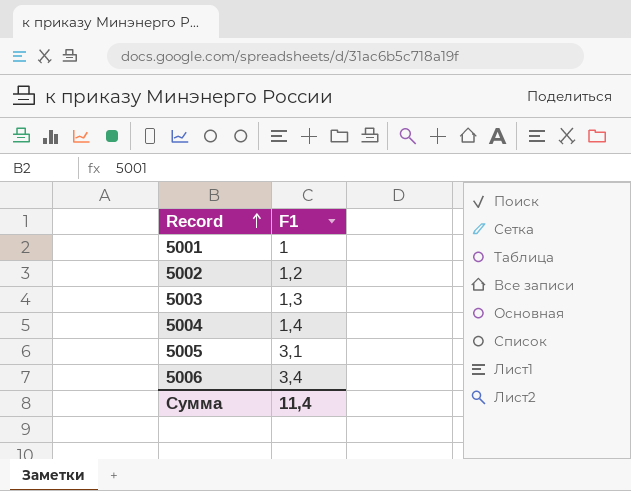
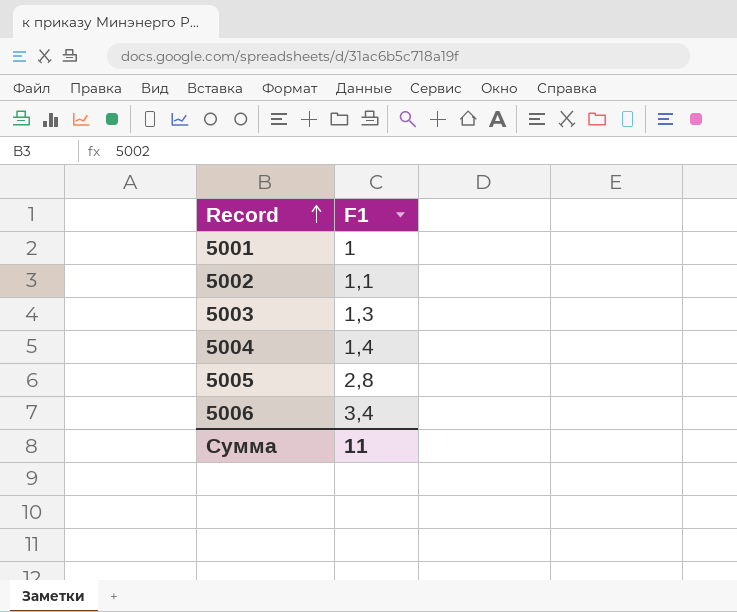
5002 | F1: 1,2 -> 1,1
5005 | F1: 3,1 -> 2,8
Сумма | F1: 11,4 -> 11

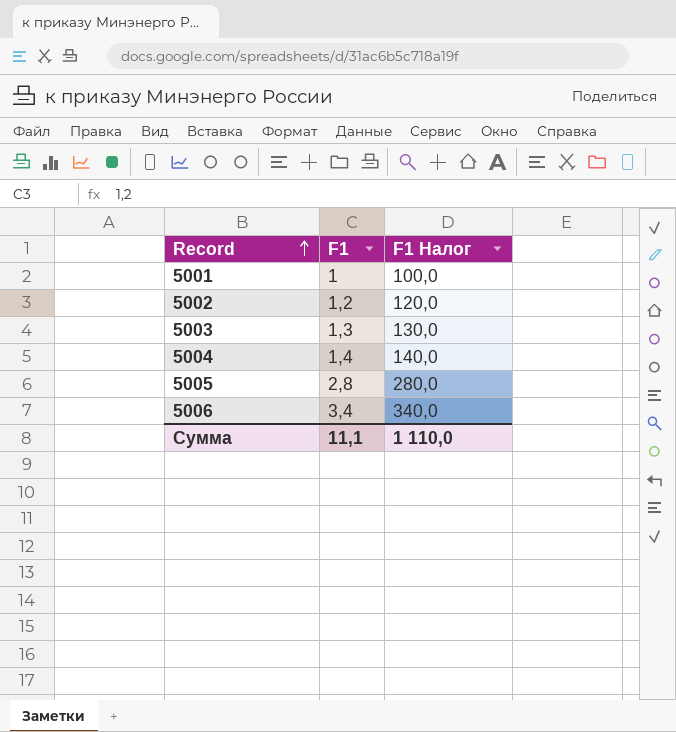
column F1 Налог | formula: none -> [F1] * 100
5002 | F1: 1,1 -> 1,2
Сумма | F1: 11 -> 11,1

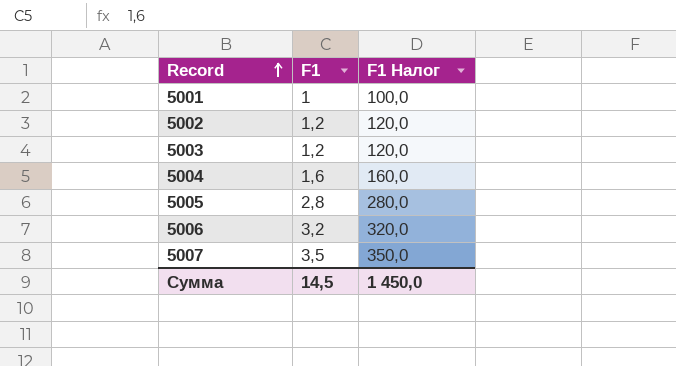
5003 | F1: 1,3 -> 1,2
5003 | F1 Налог: 130,0 -> 120,0
5004 | F1: 1,4 -> 1,6
5004 | F1 Налог: 140,0 -> 160,0
5006 | F1: 3,4 -> 3,2
5006 | F1 Налог: 340,0 -> 320,0
row 5007: none -> 3,5 | 350,0
Сумма | F1: 11,1 -> 14,5
Сумма | F1 Налог: 1 110,0 -> 1 450,0

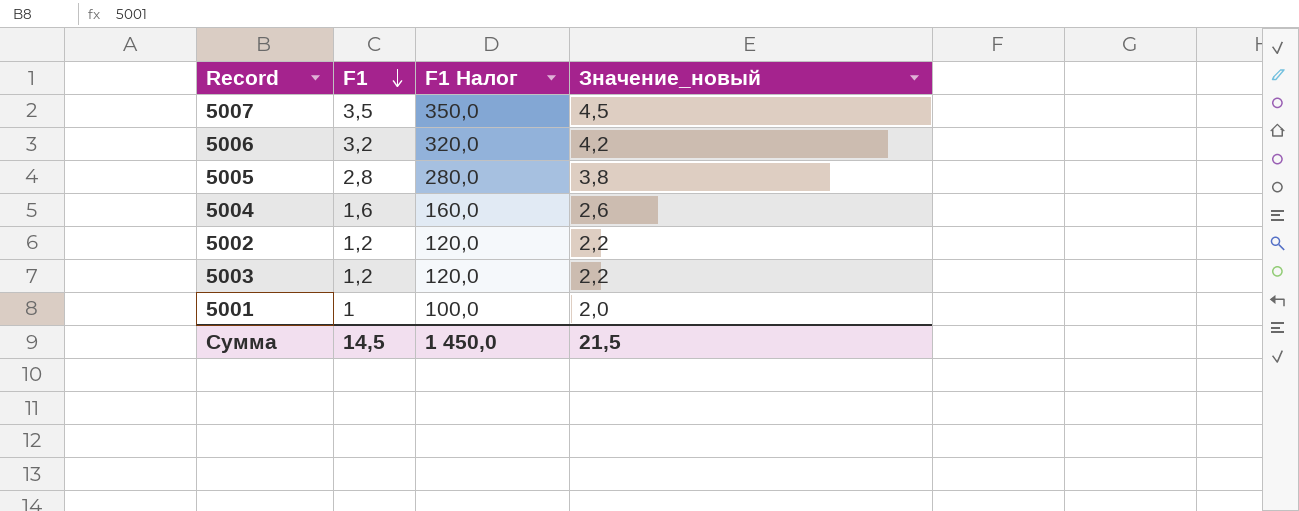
row order: Record ascending -> F1 descending
column Значение_новый | formula: none -> [F1] + 1

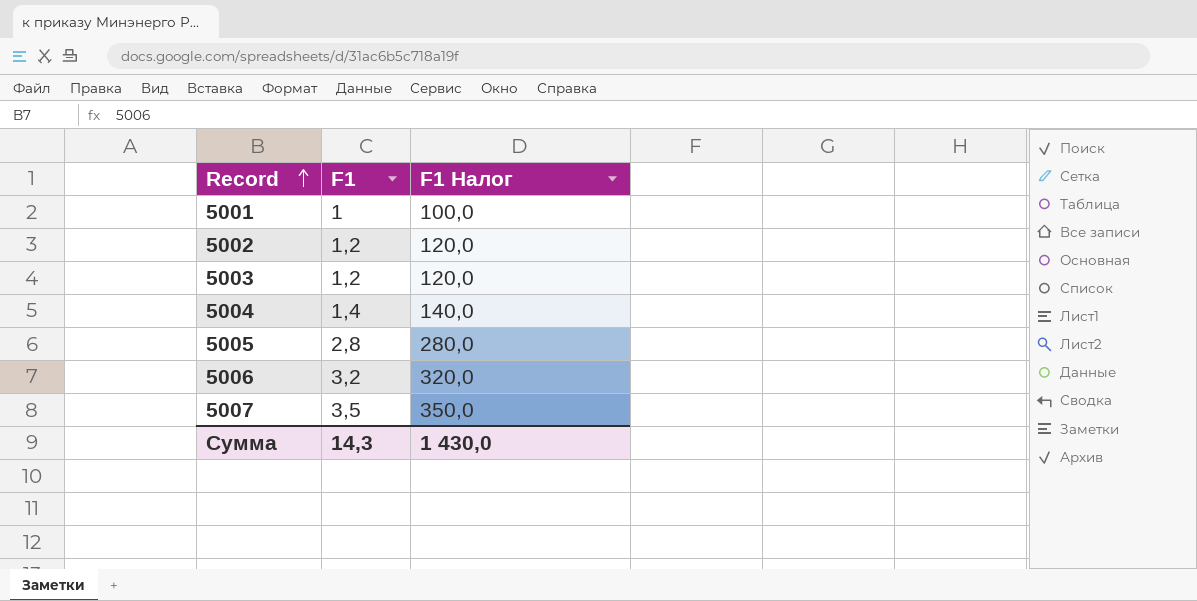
row order: F1 descending -> Record ascending
column Значение_новый | formula: [F1] + 1 -> none
5004 | F1: 1,6 -> 1,4
5004 | F1 Налог: 160,0 -> 140,0
Сумма | F1: 14,5 -> 14,3
Сумма | F1 Налог: 1 450,0 -> 1 430,0

